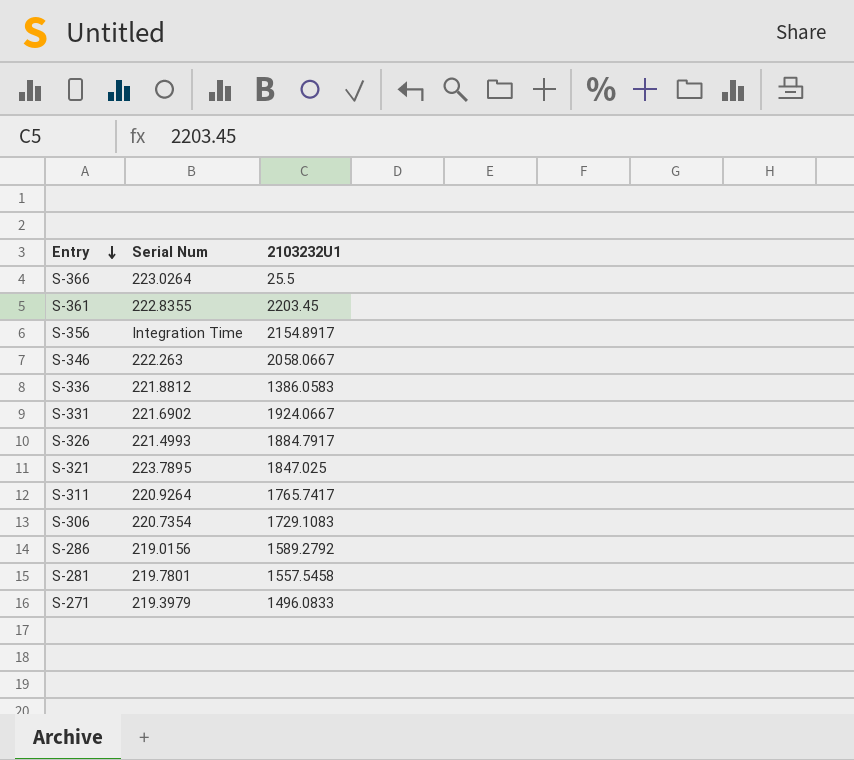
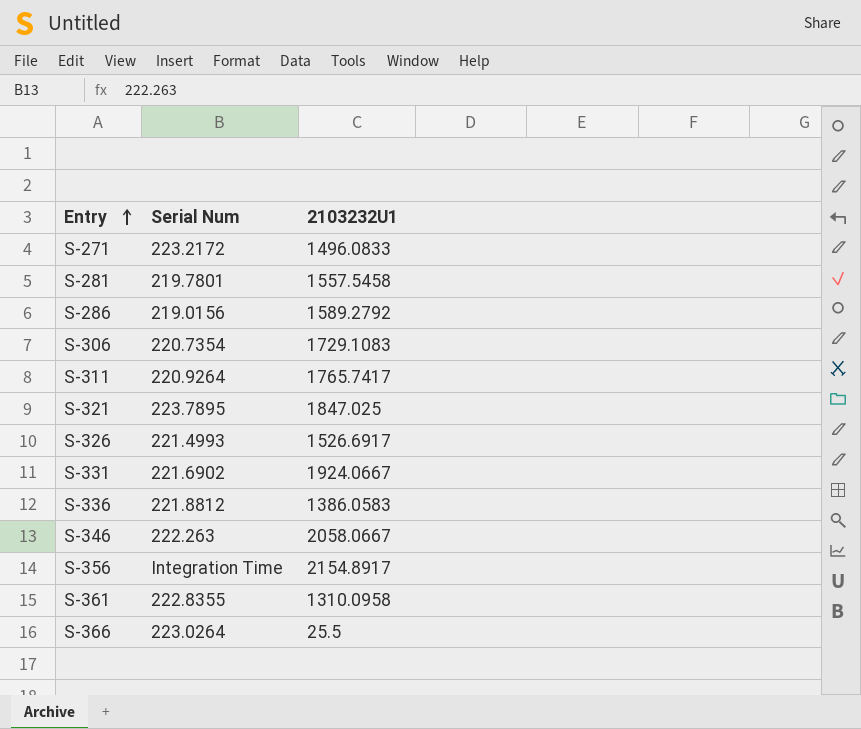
row order: Entry descending -> Entry ascending
S-271 | Serial Num: 219.3979 -> 223.2172
S-326 | 2103232U1: 1884.7917 -> 1526.6917
S-361 | 2103232U1: 2203.45 -> 1310.0958

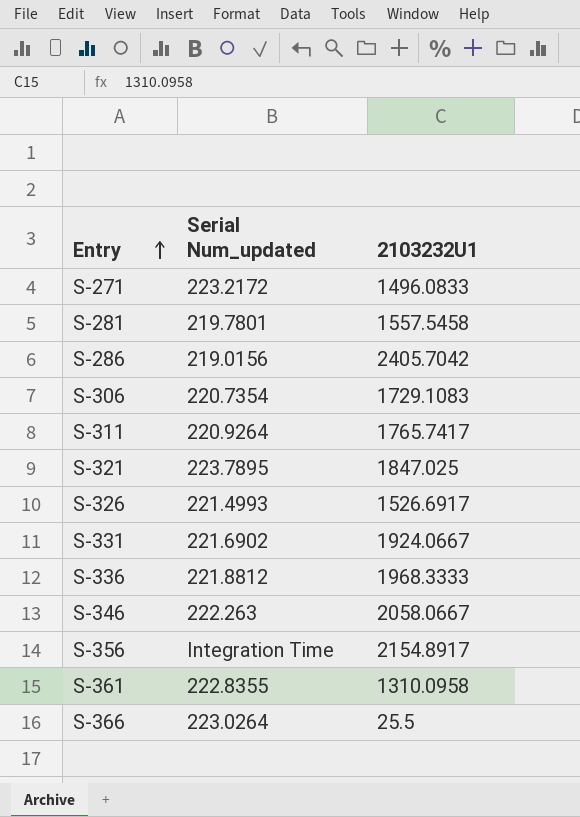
column name: Serial Num -> Serial Num_updated
S-286 | 2103232U1: 1589.2792 -> 2405.7042
S-336 | 2103232U1: 1386.0583 -> 1968.3333

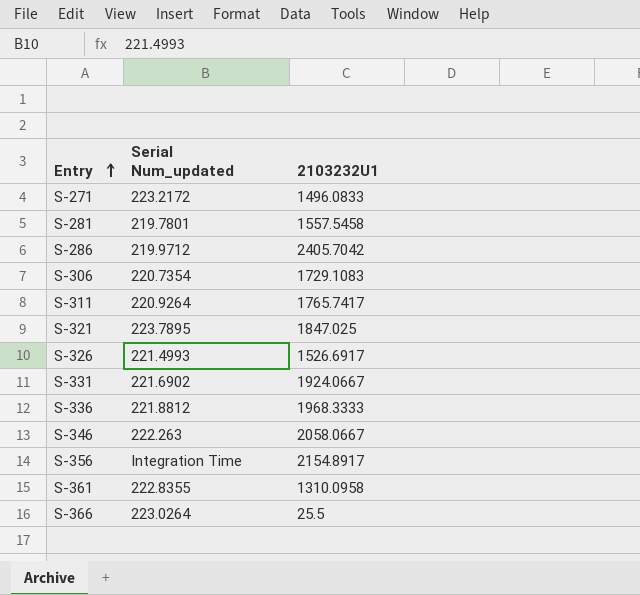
S-286 | Serial Num_updated: 219.0156 -> 219.9712

